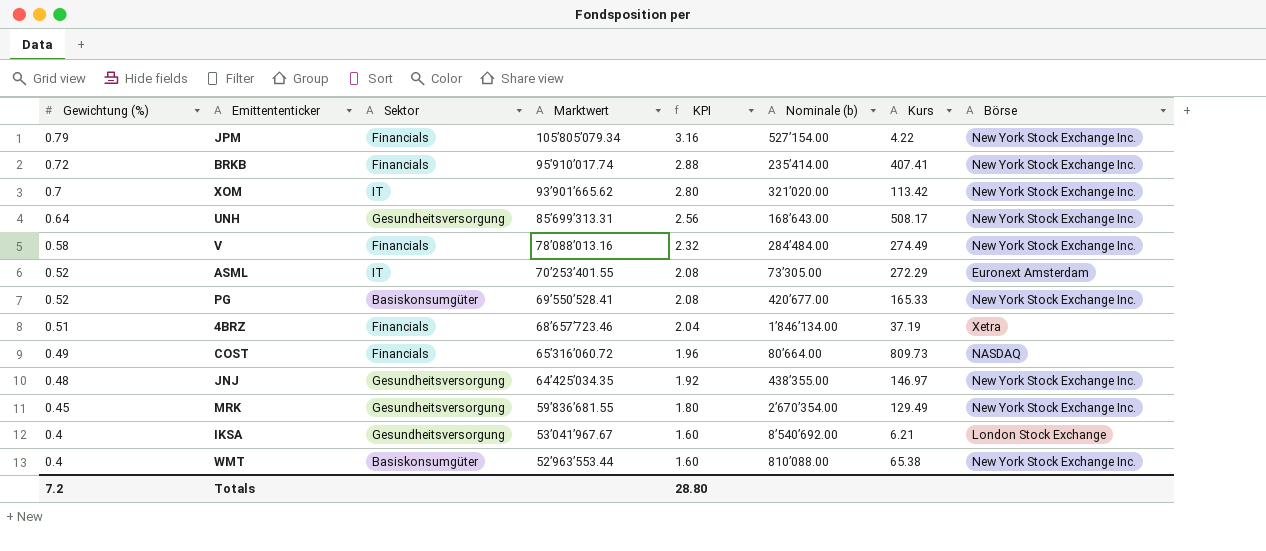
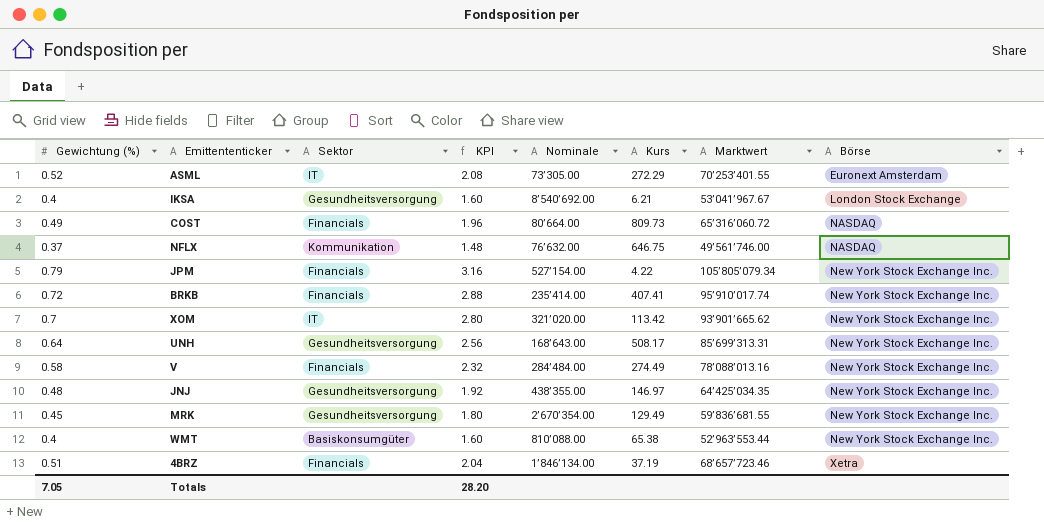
row order: Gewichtung (%) descending -> Börse ascending
column name: Nominale (b) -> Nominale
column Marktwert | position: 4 -> 7
row PG: 0.52 | Basiskonsumgüter | 69’550’528.41 | 2.08 | 420’677.00 | 165.33 | New York Stock Exchange Inc. -> none
row NFLX: none -> 0.37 | Kommunikation | 1.48 | 76’632.00 | 646.75 | 49’561’746.00 | NASDAQ
Totals | Gewichtung (%): 7.2 -> 7.05
Totals | KPI: 28.80 -> 28.20

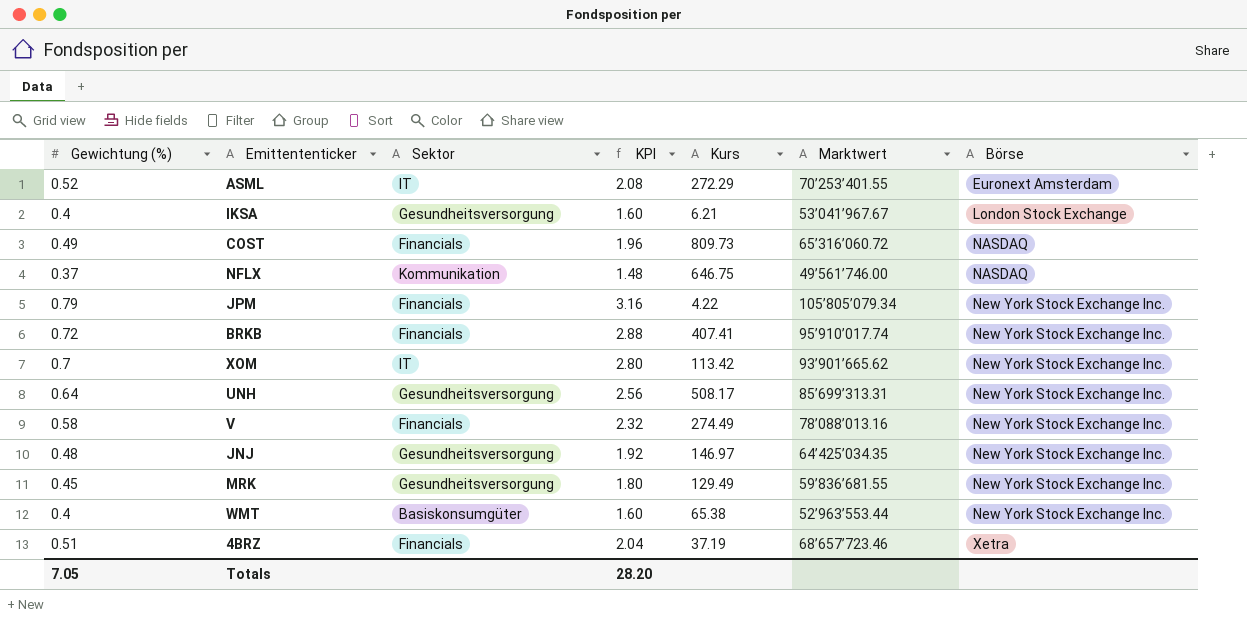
column Nominale | position: 5 -> none

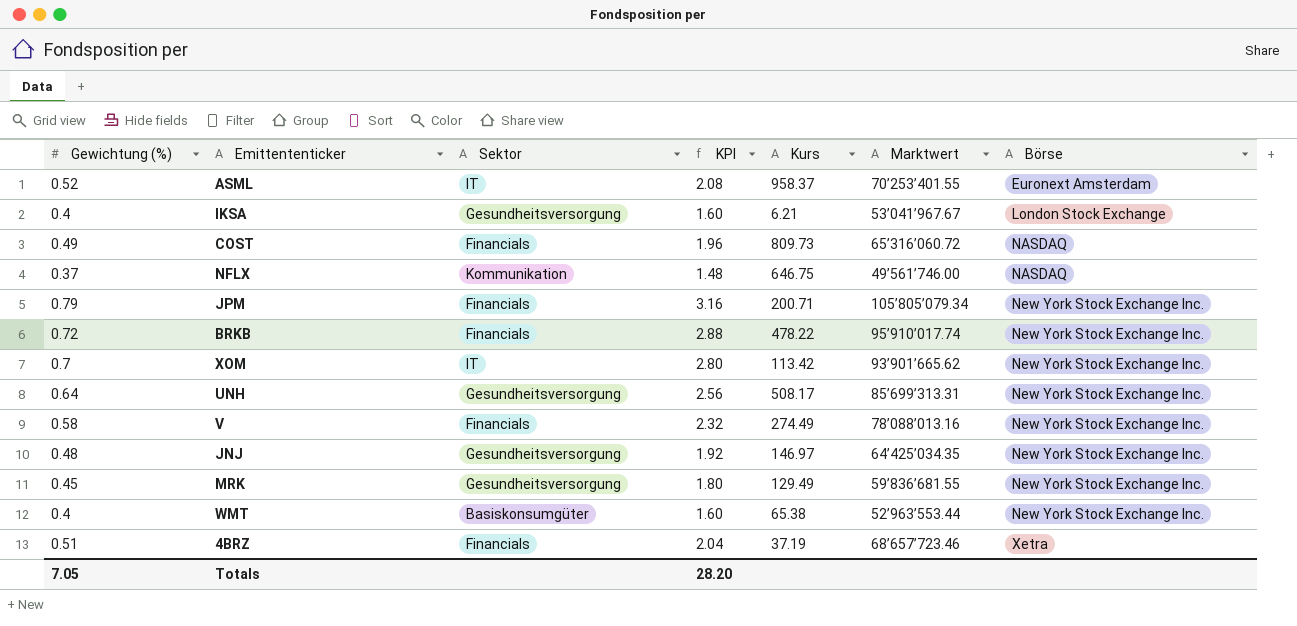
ASML | Kurs: 272.29 -> 958.37
JPM | Kurs: 4.22 -> 200.71
BRKB | Kurs: 407.41 -> 478.22

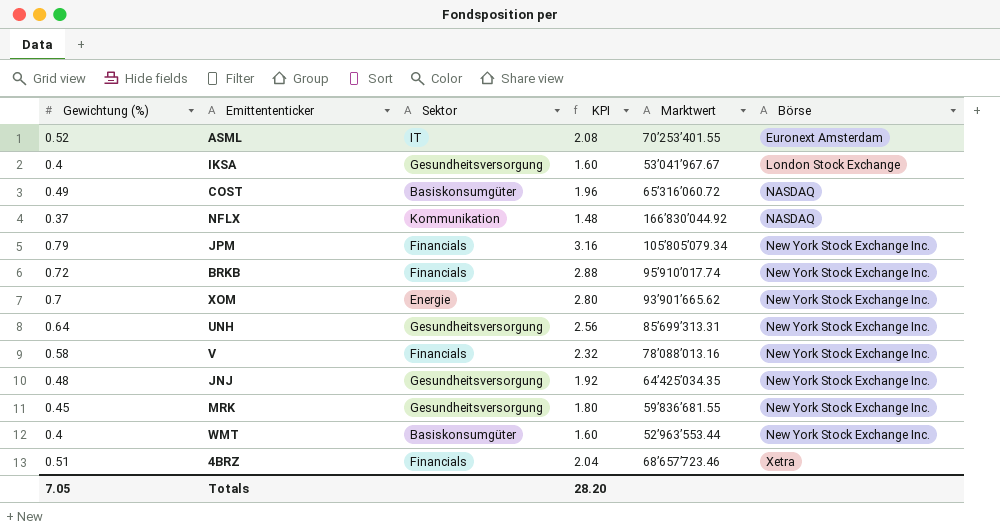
column Kurs | position: 5 -> none
COST | Sektor: Financials -> Basiskonsumgüter
NFLX | Marktwert: 49’561’746.00 -> 166’830’044.92
XOM | Sektor: IT -> Energie

